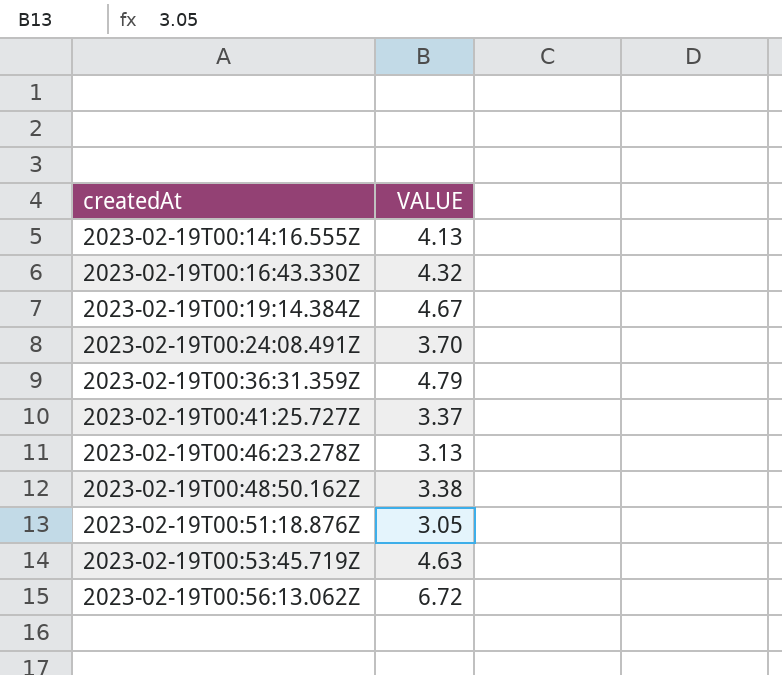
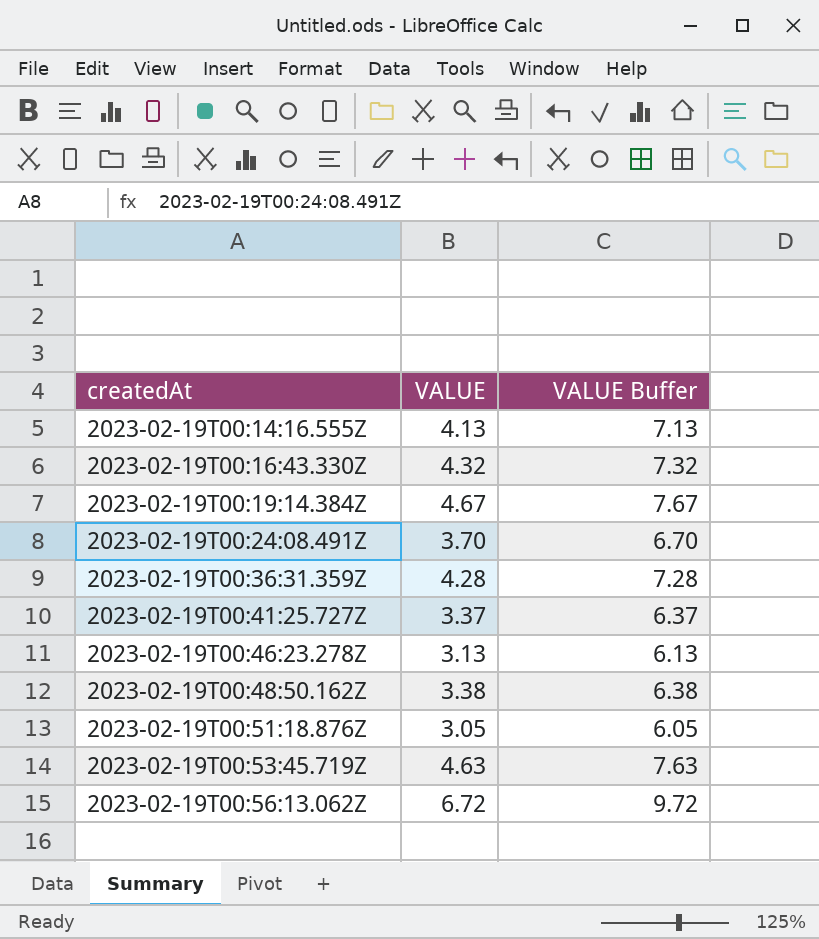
column VALUE Buffer | formula: none -> [VALUE] + 3
2023-02-19T00:36:31.359Z | VALUE: 4.79 -> 4.28

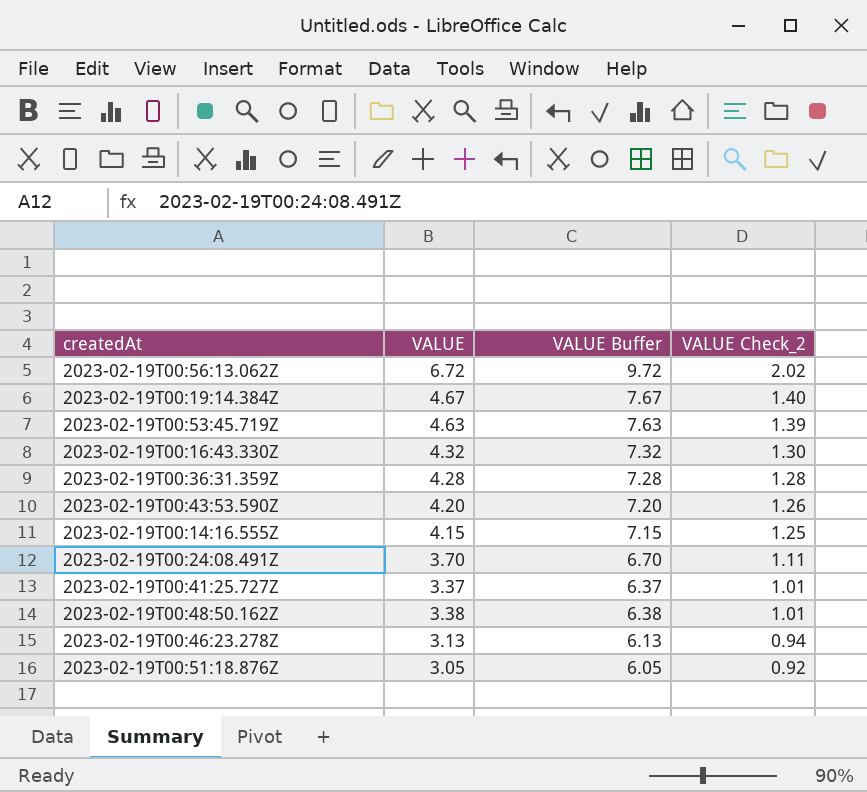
row order: createdAt ascending -> VALUE Check_2 descending
column VALUE Check_2 | formula: none -> [VALUE] * 0.3
row 2023-02-19T00:43:53.590Z: none -> 4.20 | 7.20 | 1.26
2023-02-19T00:14:16.555Z | VALUE: 4.13 -> 4.15
2023-02-19T00:14:16.555Z | VALUE Buffer: 7.13 -> 7.15

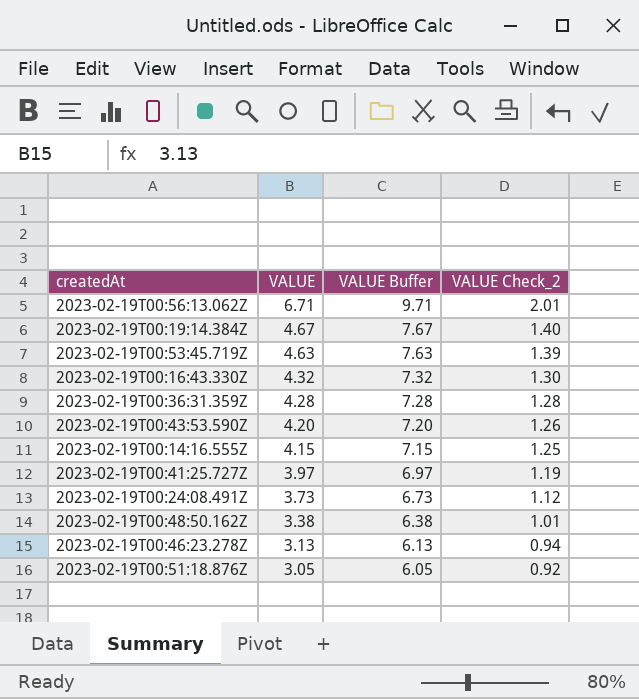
row order: VALUE Check_2 descending -> VALUE descending
2023-02-19T00:56:13.062Z | VALUE: 6.72 -> 6.71
2023-02-19T00:56:13.062Z | VALUE Buffer: 9.72 -> 9.71
2023-02-19T00:56:13.062Z | VALUE Check_2: 2.02 -> 2.01
2023-02-19T00:41:25.727Z | VALUE: 3.37 -> 3.97
2023-02-19T00:41:25.727Z | VALUE Buffer: 6.37 -> 6.97
2023-02-19T00:41:25.727Z | VALUE Check_2: 1.01 -> 1.19
2023-02-19T00:24:08.491Z | VALUE: 3.70 -> 3.73
2023-02-19T00:24:08.491Z | VALUE Buffer: 6.70 -> 6.73
2023-02-19T00:24:08.491Z | VALUE Check_2: 1.11 -> 1.12

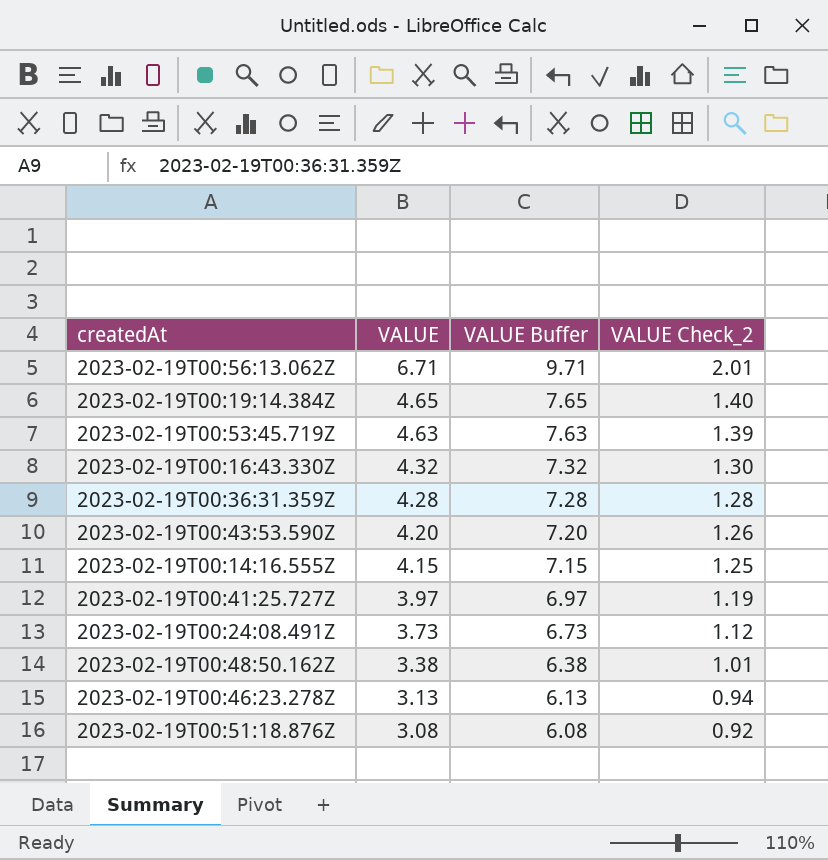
2023-02-19T00:19:14.384Z | VALUE: 4.67 -> 4.65
2023-02-19T00:19:14.384Z | VALUE Buffer: 7.67 -> 7.65
2023-02-19T00:51:18.876Z | VALUE: 3.05 -> 3.08
2023-02-19T00:51:18.876Z | VALUE Buffer: 6.05 -> 6.08

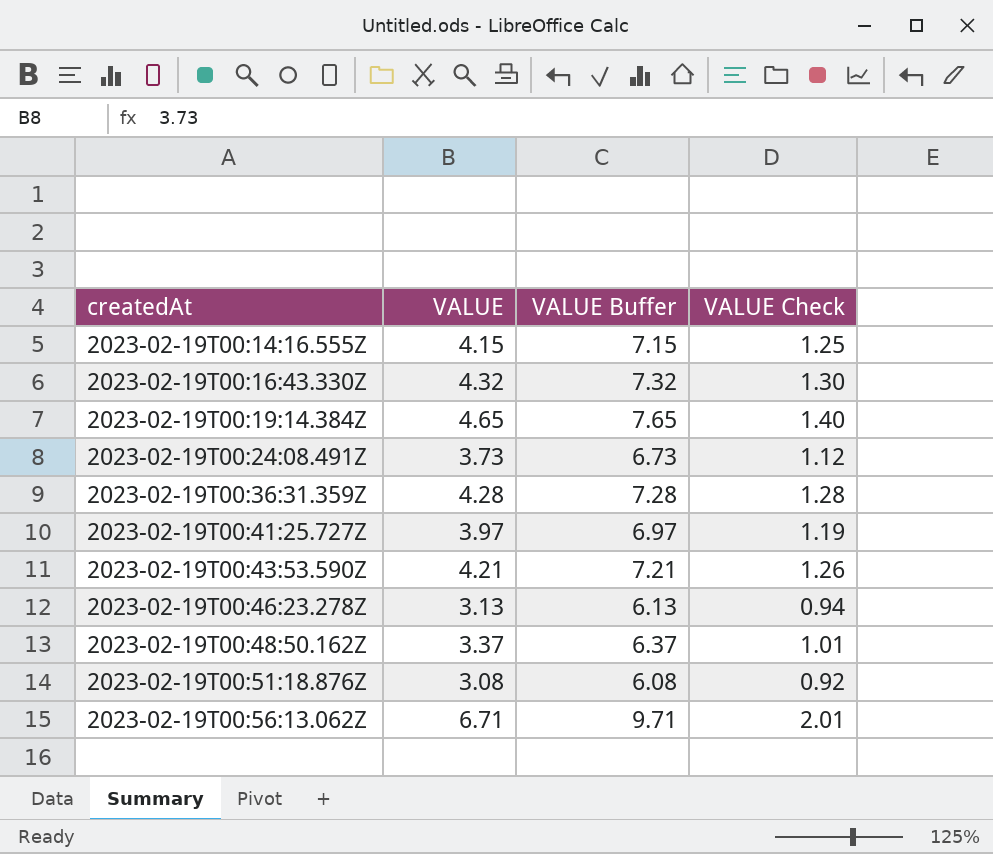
row order: VALUE descending -> createdAt ascending
column name: VALUE Check_2 -> VALUE Check
row 2023-02-19T00:53:45.719Z: 4.63 | 7.63 | 1.39 -> none
2023-02-19T00:43:53.590Z | VALUE: 4.20 -> 4.21
2023-02-19T00:43:53.590Z | VALUE Buffer: 7.20 -> 7.21
2023-02-19T00:48:50.162Z | VALUE: 3.38 -> 3.37
2023-02-19T00:48:50.162Z | VALUE Buffer: 6.38 -> 6.37

